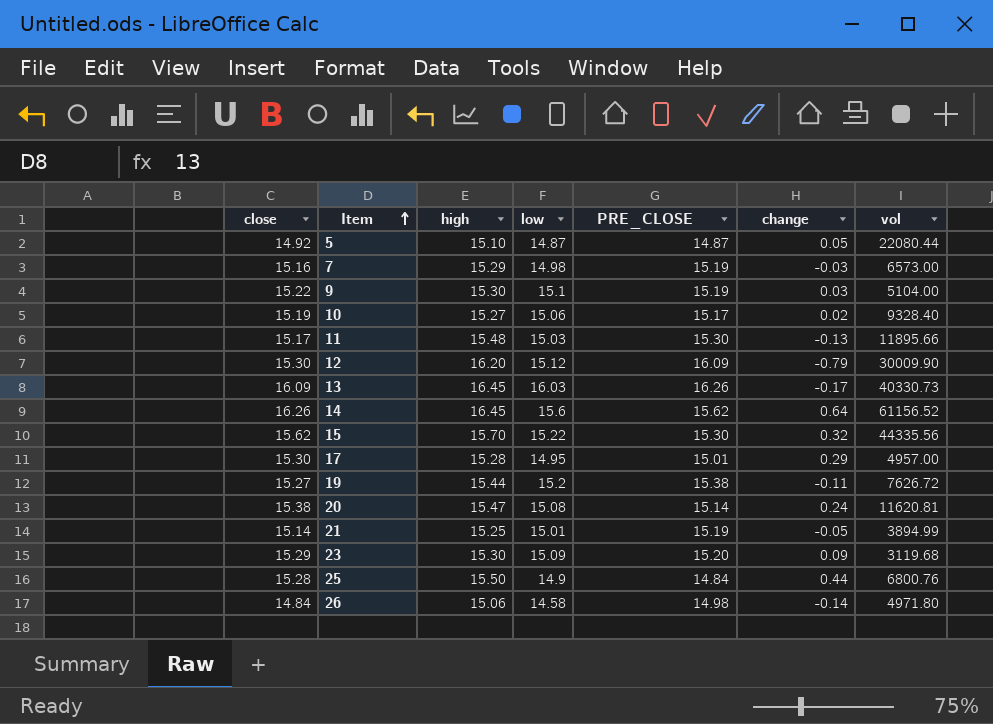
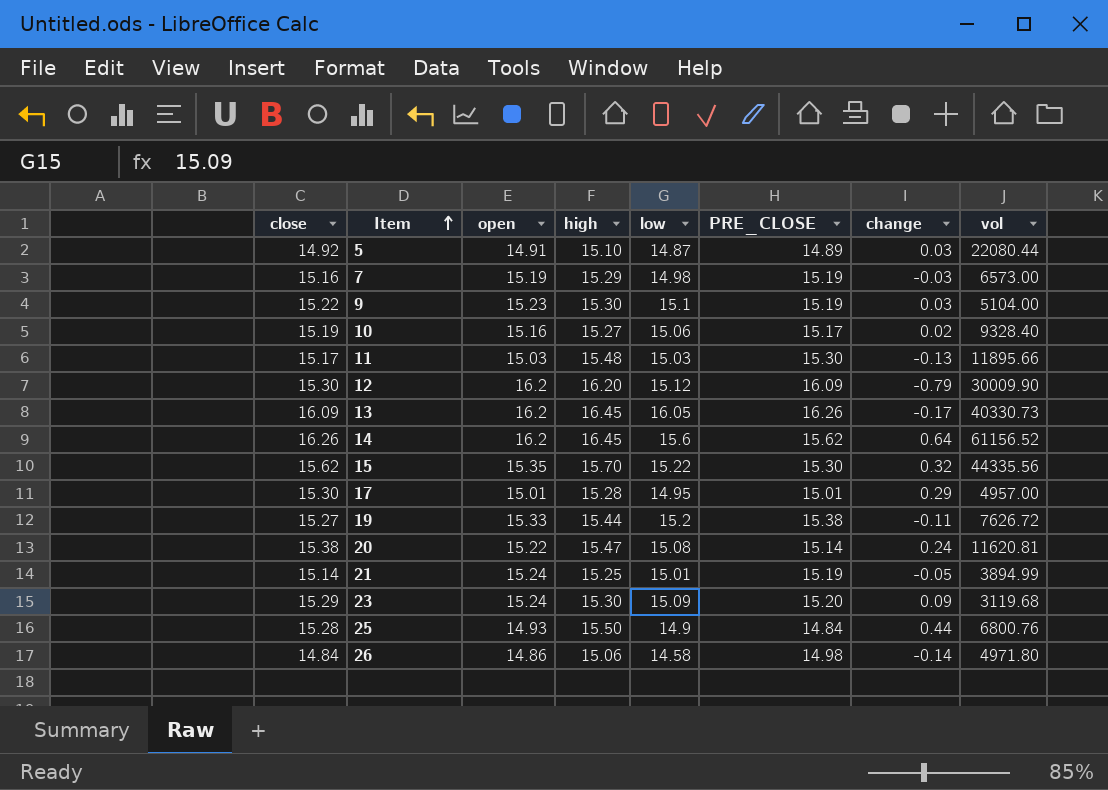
column open | position: none -> 3
5 | PRE_CLOSE: 14.87 -> 14.89
5 | change: 0.05 -> 0.03
13 | low: 16.03 -> 16.05

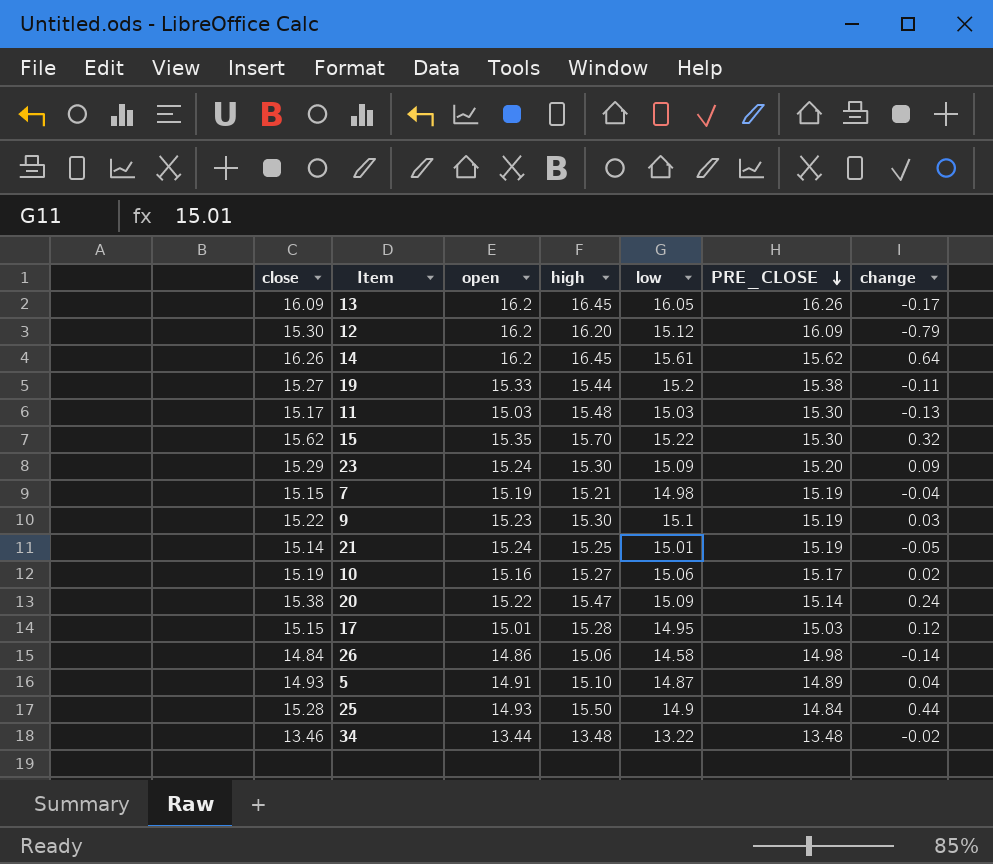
row order: Item ascending -> PRE_CLOSE descending
column vol | position: 8 -> none
14 | low: 15.6 -> 15.61
7 | close: 15.16 -> 15.15
7 | high: 15.29 -> 15.21
7 | change: -0.03 -> -0.04
20 | low: 15.08 -> 15.09
17 | close: 15.30 -> 15.15
17 | PRE_CLOSE: 15.01 -> 15.03
17 | change: 0.29 -> 0.12
5 | close: 14.92 -> 14.93
5 | change: 0.03 -> 0.04
row 34: none -> 13.46 | 13.44 | 13.48 | 13.22 | 13.48 | -0.02

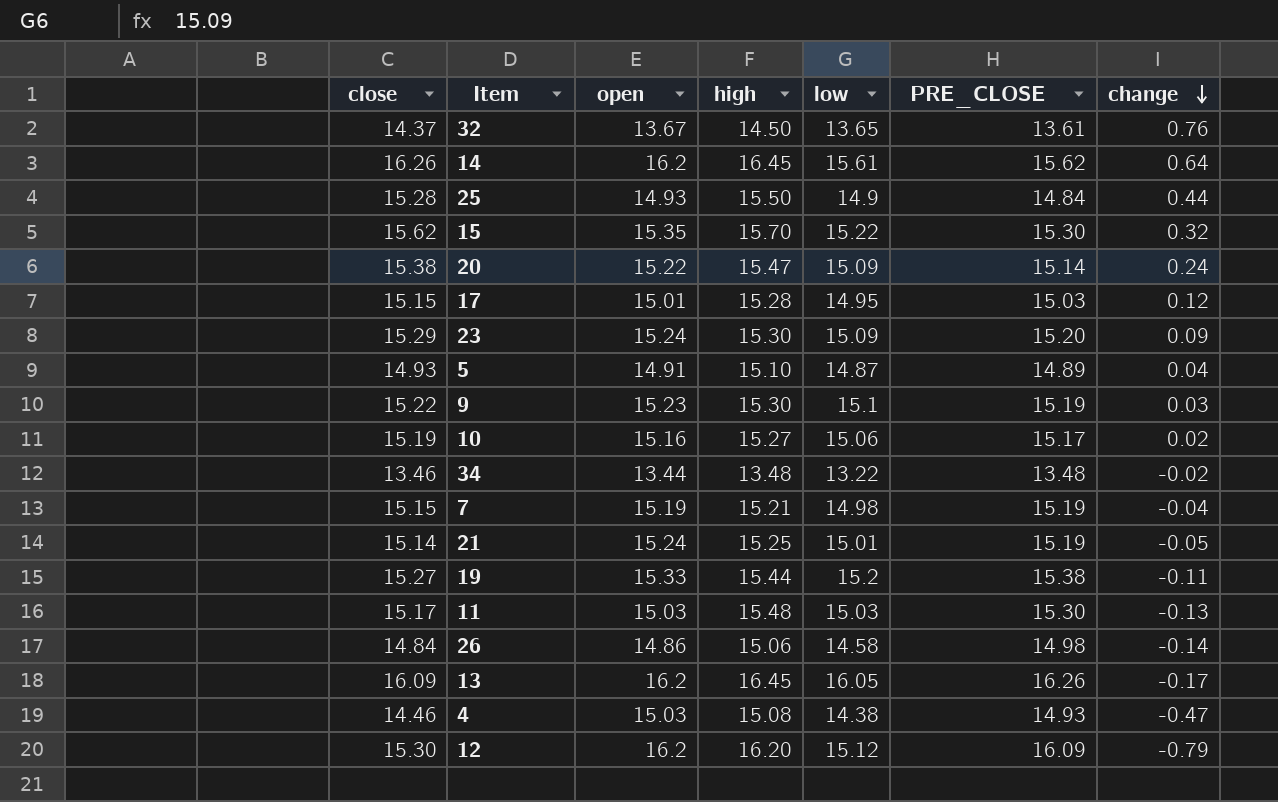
row order: PRE_CLOSE descending -> change descending
row 32: none -> 14.37 | 13.67 | 14.50 | 13.65 | 13.61 | 0.76
row 4: none -> 14.46 | 15.03 | 15.08 | 14.38 | 14.93 | -0.47

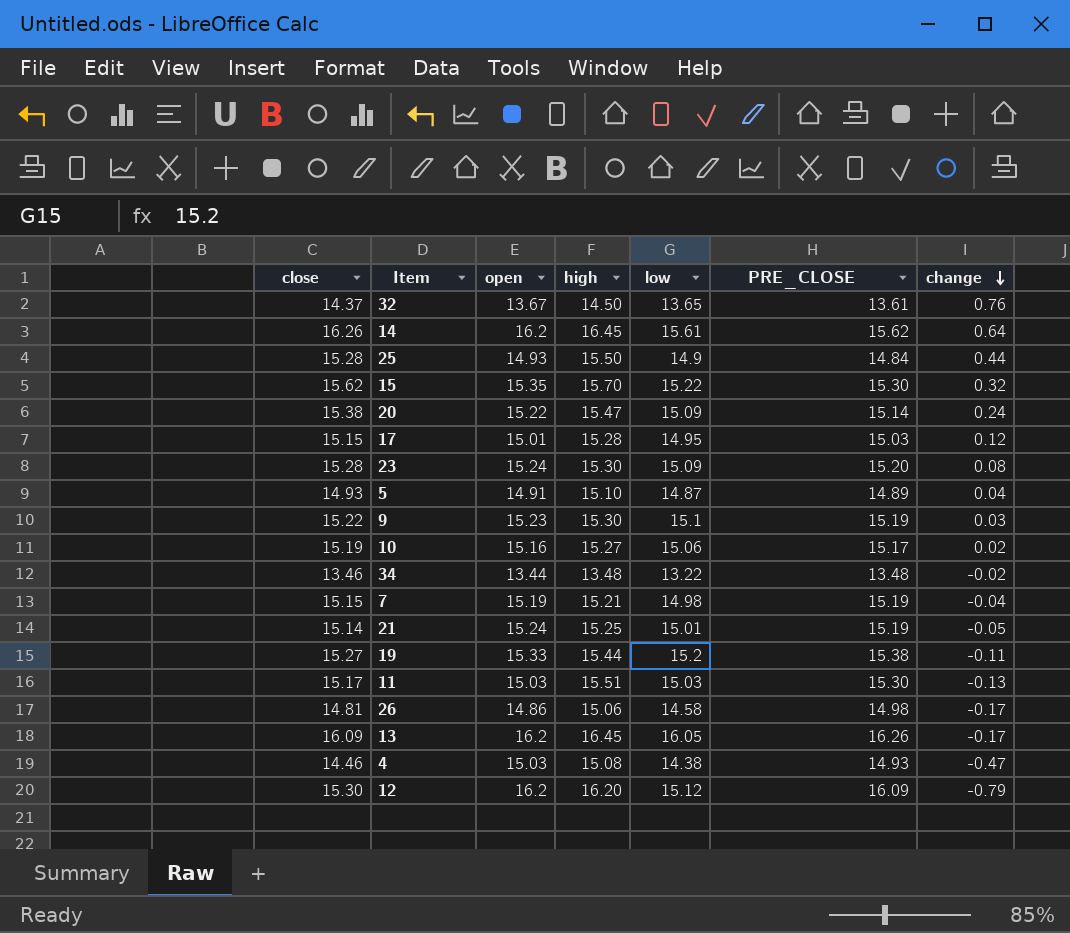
23 | close: 15.29 -> 15.28
23 | change: 0.09 -> 0.08
11 | high: 15.48 -> 15.51
26 | close: 14.84 -> 14.81
26 | change: -0.14 -> -0.17

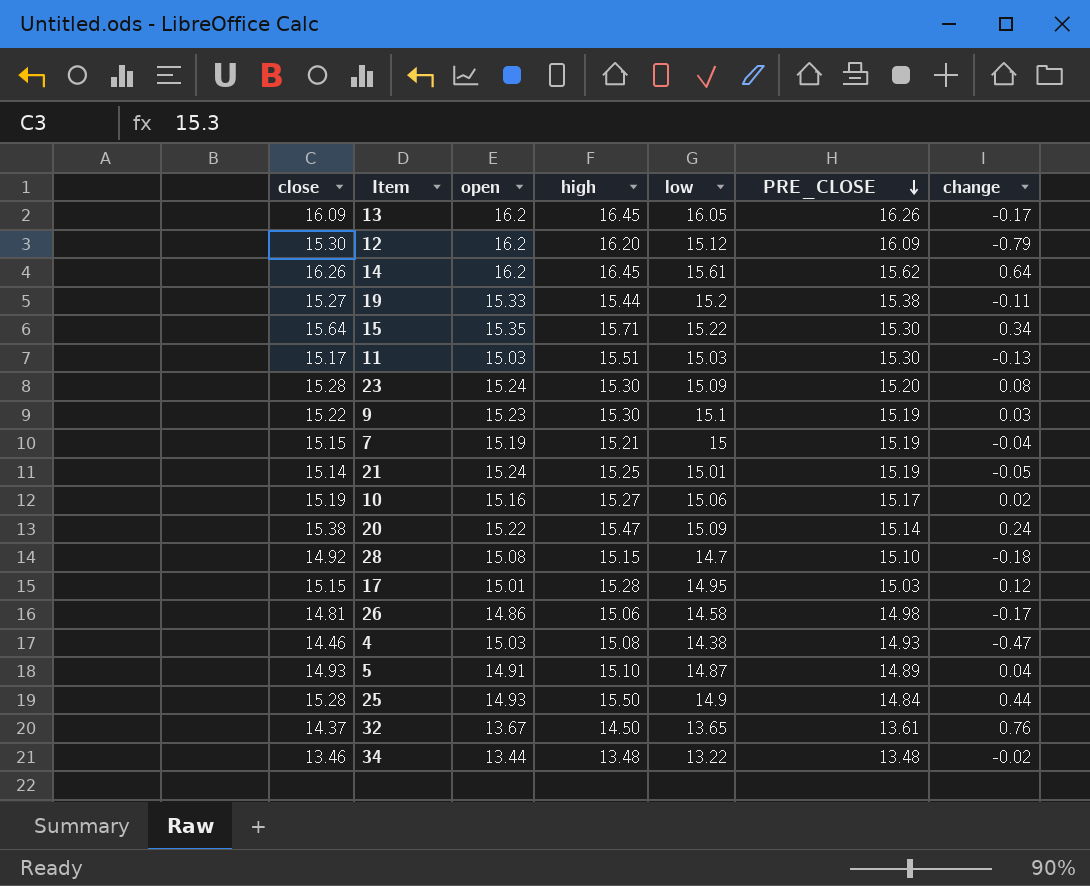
row order: change descending -> PRE_CLOSE descending
15 | close: 15.62 -> 15.64
15 | high: 15.70 -> 15.71
15 | change: 0.32 -> 0.34
7 | low: 14.98 -> 15
row 28: none -> 14.92 | 15.08 | 15.15 | 14.7 | 15.10 | -0.18

